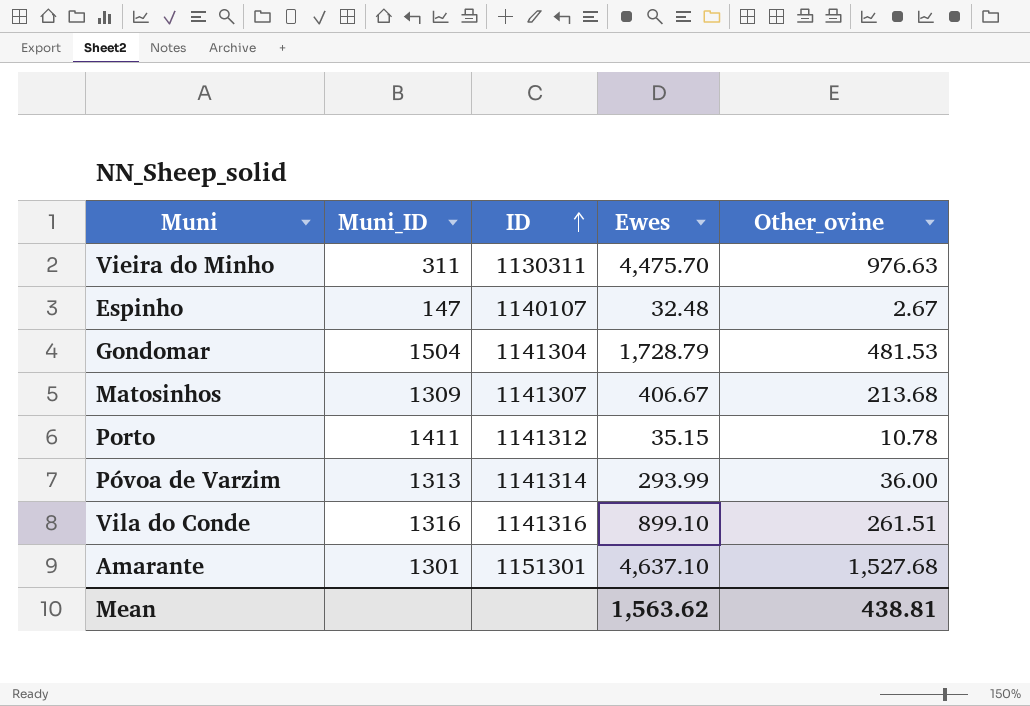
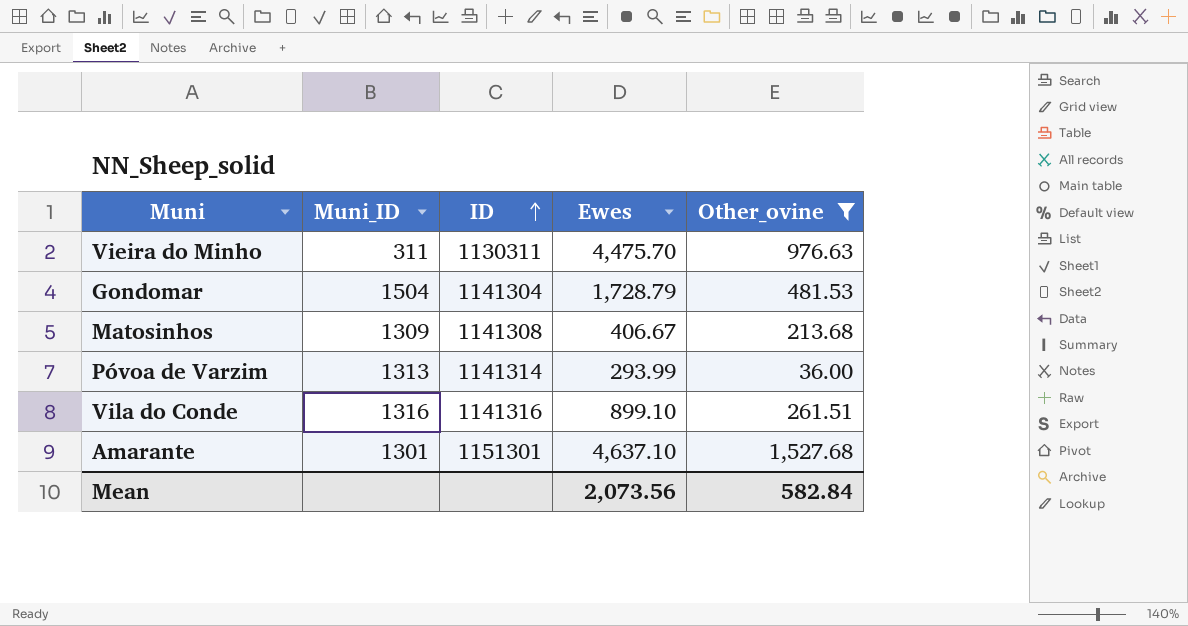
filter: none -> Other_ovine >= 36.00
Matosinhos | ID: 1141307 -> 1141308
Mean | Ewes: 1,563.62 -> 2,073.56
Mean | Other_ovine: 438.81 -> 582.84

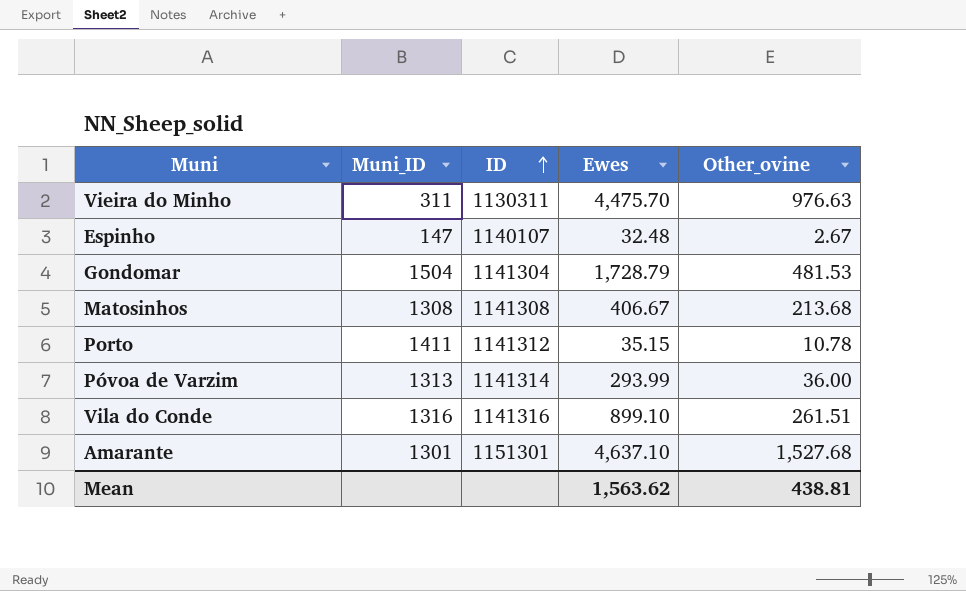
filter: Other_ovine >= 36.00 -> none
Matosinhos | Muni_ID: 1309 -> 1308
Mean | Ewes: 2,073.56 -> 1,563.62
Mean | Other_ovine: 582.84 -> 438.81

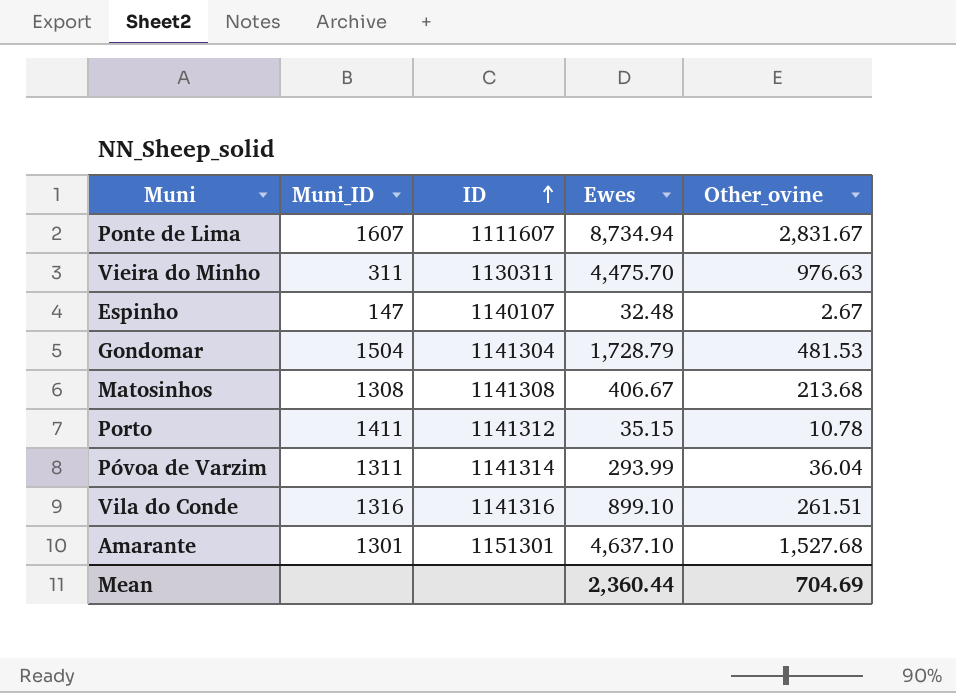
row Ponte de Lima: none -> 1607 | 1111607 | 8,734.94 | 2,831.67
Póvoa de Varzim | Muni_ID: 1313 -> 1311
Póvoa de Varzim | Other_ovine: 36.00 -> 36.04
Mean | Ewes: 1,563.62 -> 2,360.44
Mean | Other_ovine: 438.81 -> 704.69

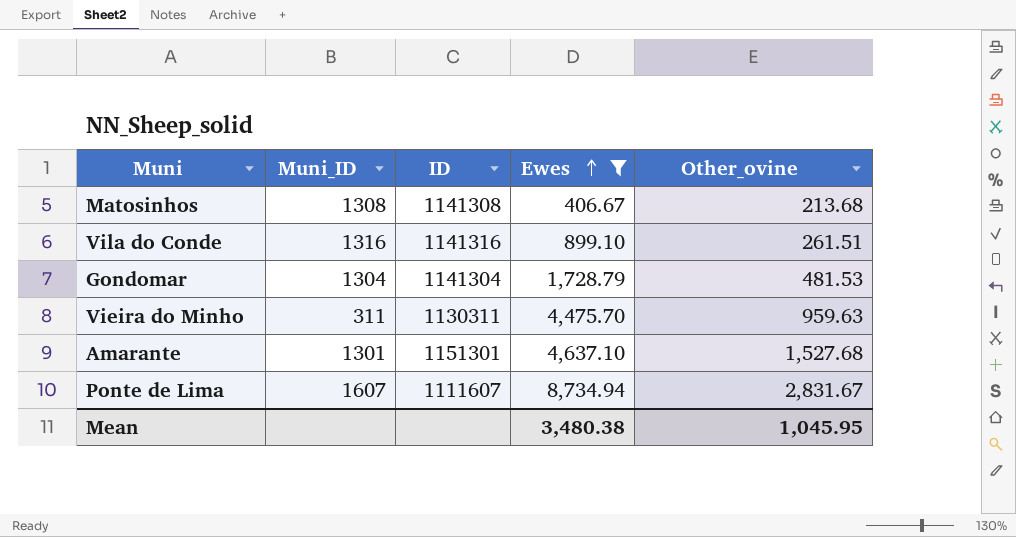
filter: none -> Ewes >= 406.67
row order: ID ascending -> Ewes ascending
Gondomar | Muni_ID: 1504 -> 1304
Vieira do Minho | Other_ovine: 976.63 -> 959.63
Mean | Ewes: 2,360.44 -> 3,480.38
Mean | Other_ovine: 704.69 -> 1,045.95

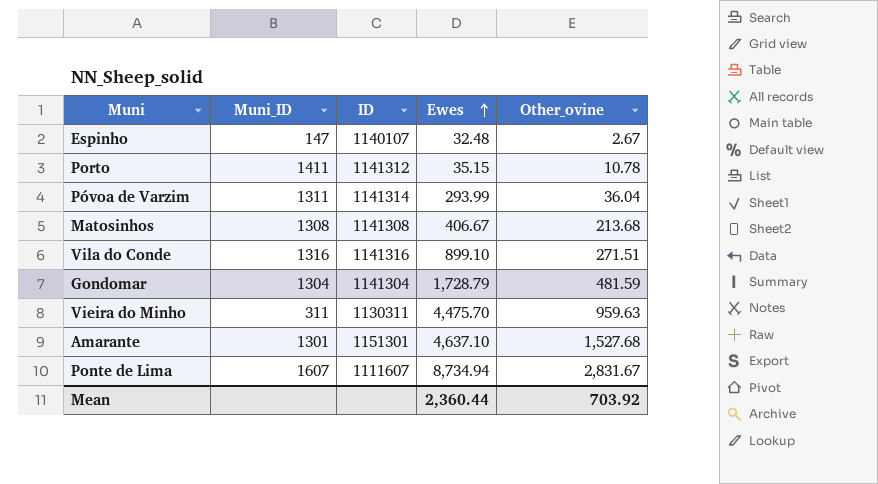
filter: Ewes >= 406.67 -> none
Vila do Conde | Other_ovine: 261.51 -> 271.51
Gondomar | Other_ovine: 481.53 -> 481.59
Mean | Ewes: 3,480.38 -> 2,360.44
Mean | Other_ovine: 1,045.95 -> 703.92

